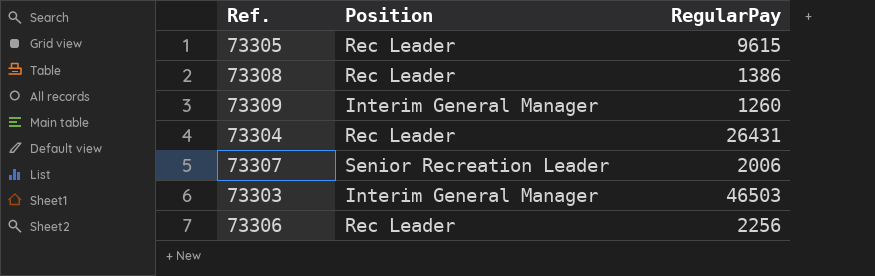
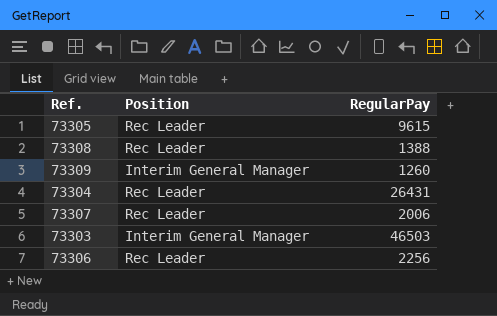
73308 | RegularPay: 1386 -> 1388
73307 | Position: Senior Recreation Leader -> Rec Leader

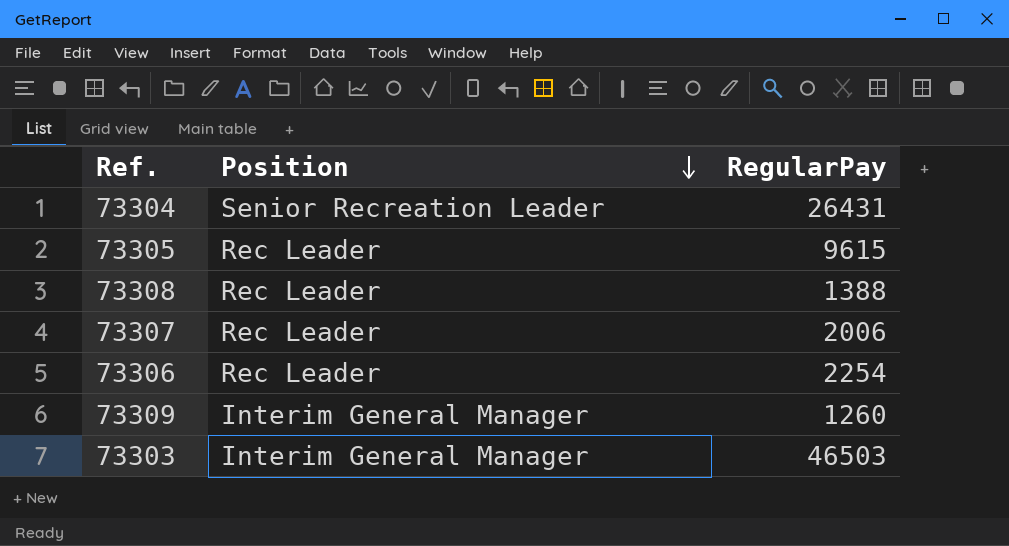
row order: none -> Position descending
73304 | Position: Rec Leader -> Senior Recreation Leader
73306 | RegularPay: 2256 -> 2254

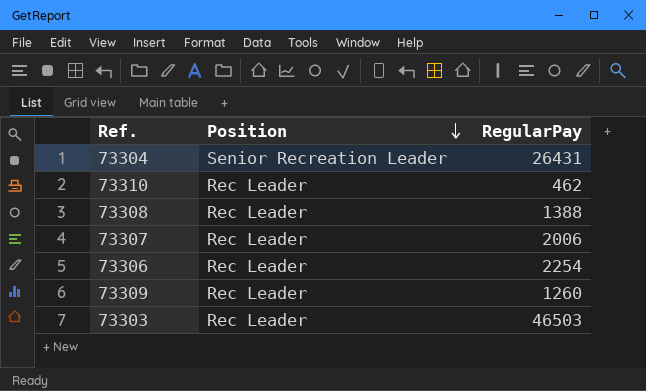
row 73305: Rec Leader | 9615 -> none
row 73310: none -> Rec Leader | 462
73309 | Position: Interim General Manager -> Rec Leader
73303 | Position: Interim General Manager -> Rec Leader

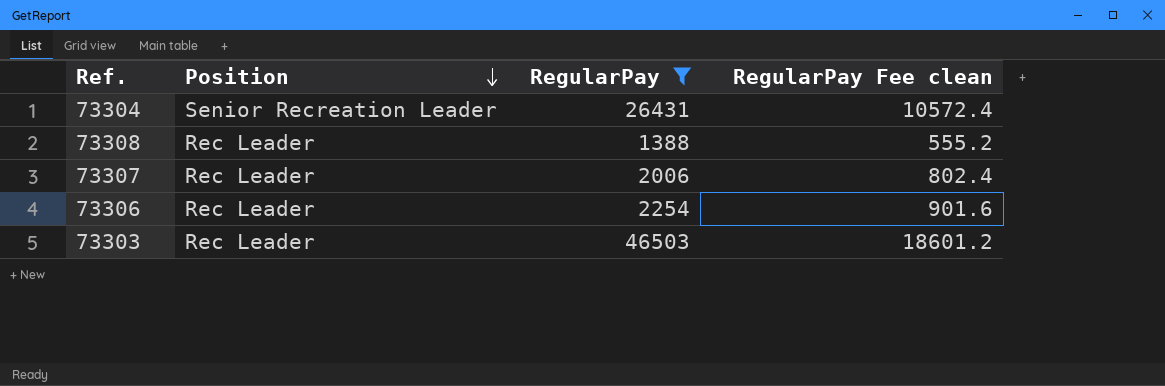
filter: none -> RegularPay >= 1388
column RegularPay Fee clean | formula: none -> [RegularPay] * 0.4

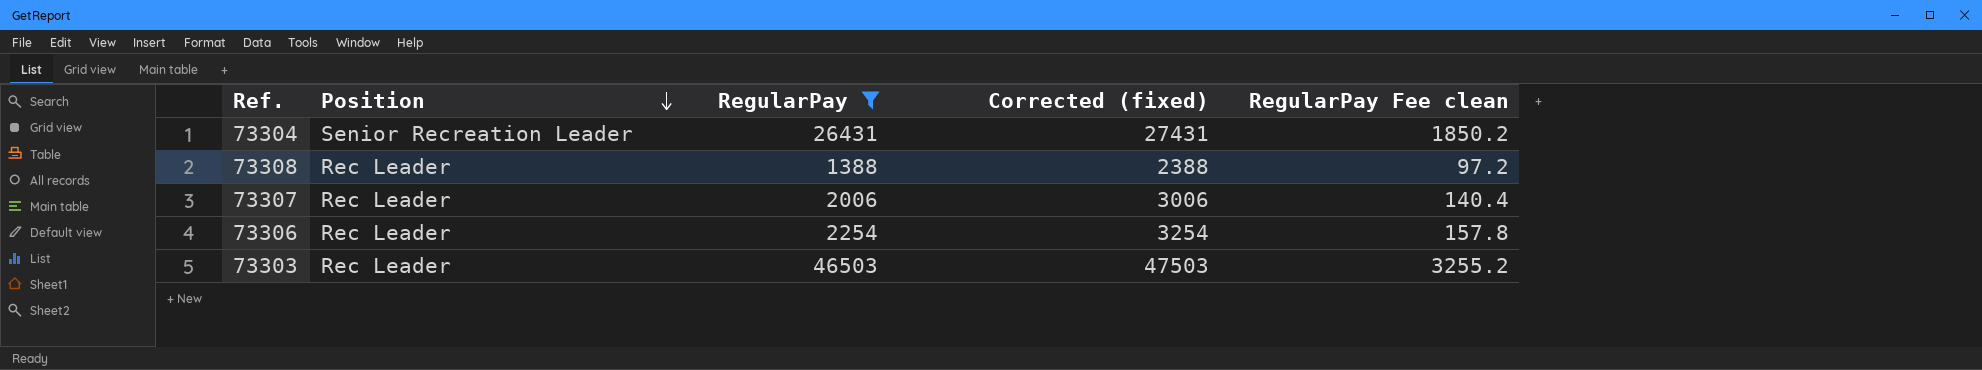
column Corrected (fixed) | formula: none -> [RegularPay] + 1000
column RegularPay Fee clean | formula: [RegularPay] * 0.4 -> [RegularPay] * 0.07

